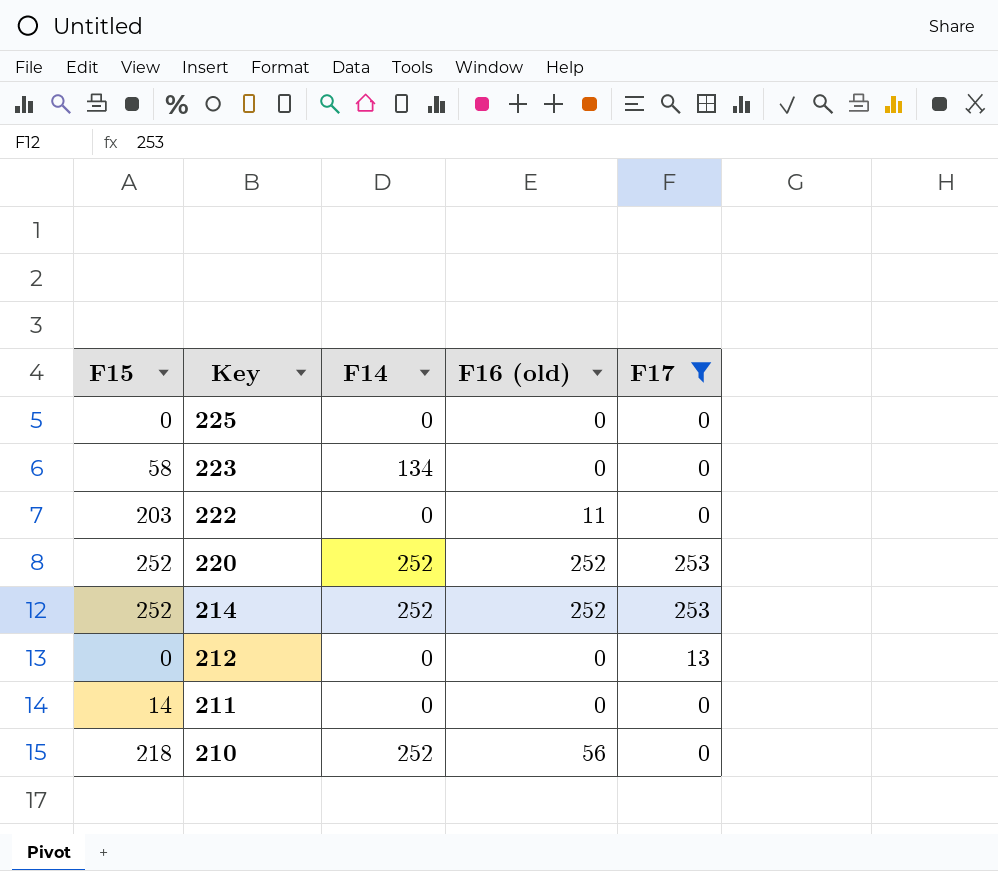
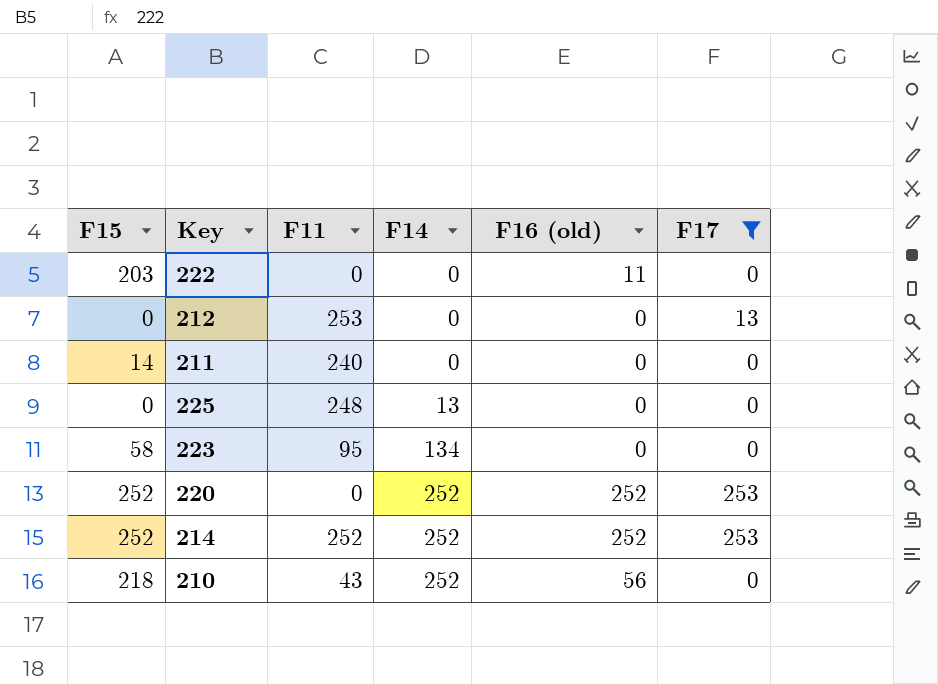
row order: Key descending -> F14 ascending
column F11 | position: none -> 3
225 | F14: 0 -> 13

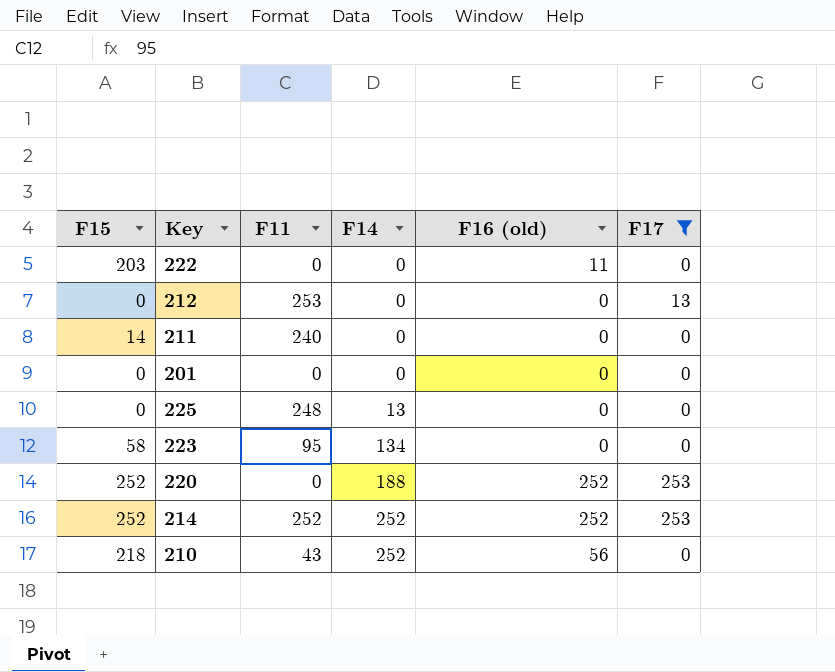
row 201: none -> 0 | 0 | 0 | 0 | 0
220 | F14: 252 -> 188

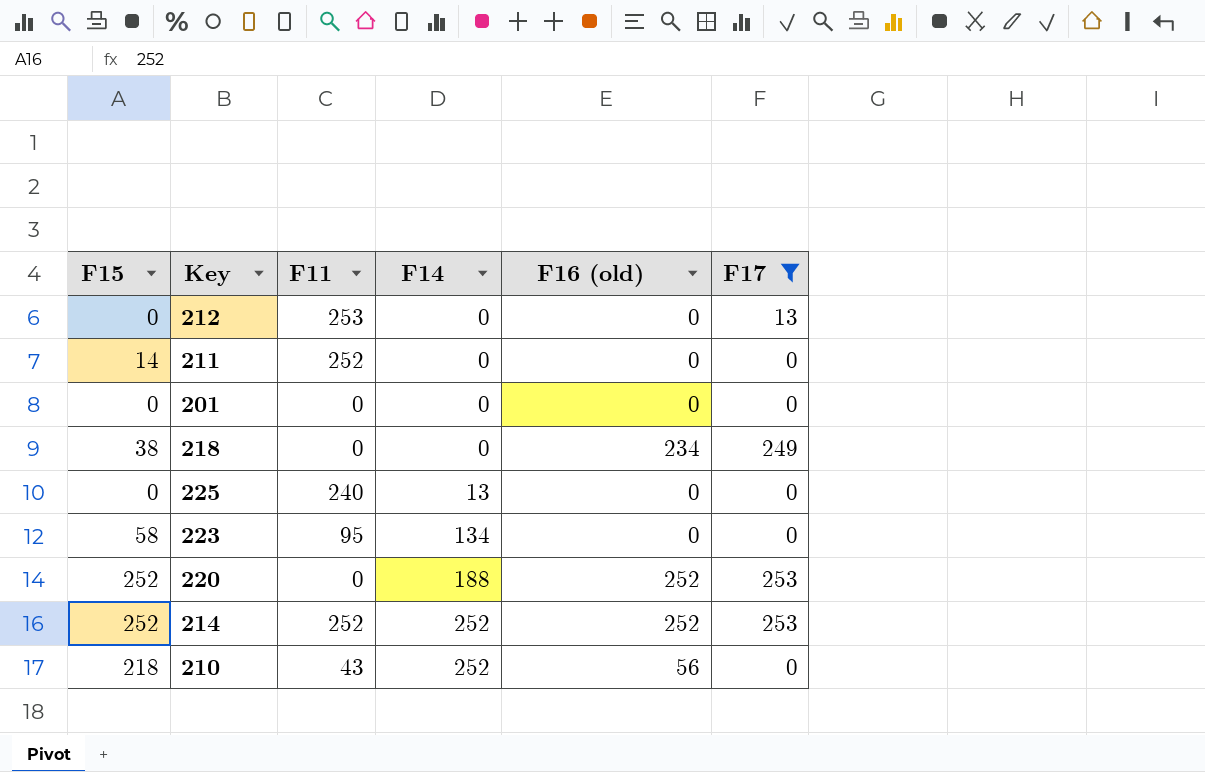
row 222: 203 | 0 | 0 | 11 | 0 -> none
211 | F11: 240 -> 252
row 218: none -> 38 | 0 | 0 | 234 | 249
225 | F11: 248 -> 240

